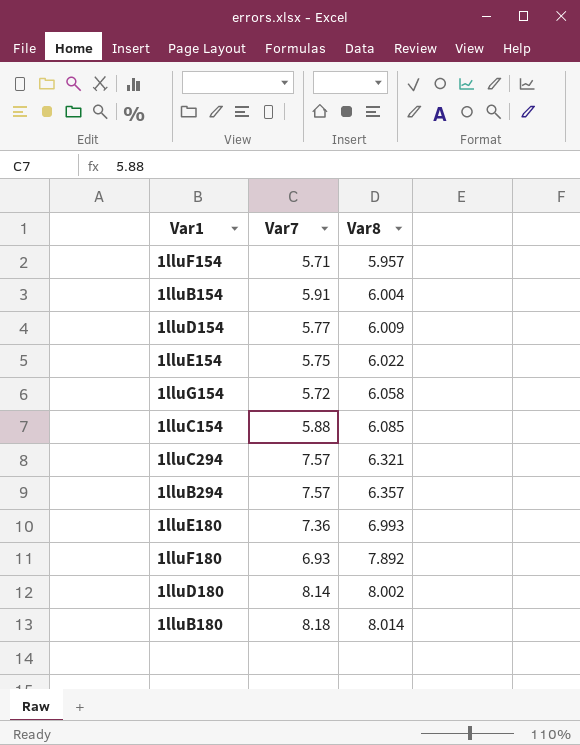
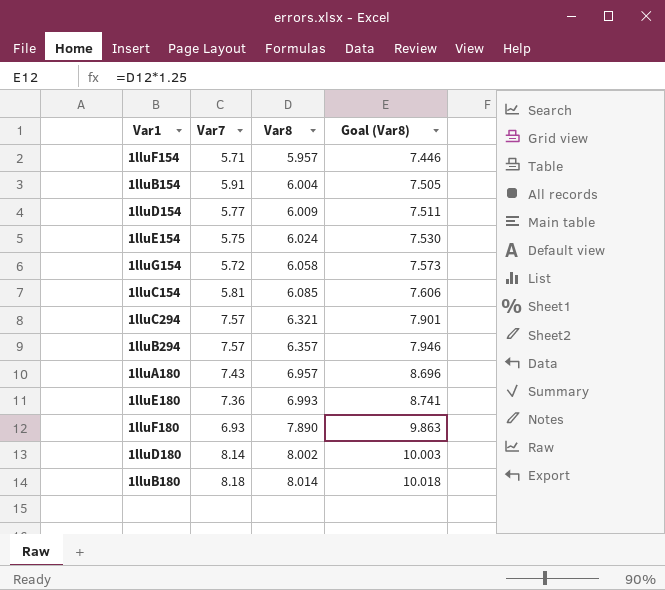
column Goal (Var8) | formula: none -> [Var8] * 1.25
1lluE154 | Var8: 6.022 -> 6.024
1lluC154 | Var7: 5.88 -> 5.81
row 1lluA180: none -> 7.43 | 6.957 | 8.696
1lluF180 | Var8: 7.892 -> 7.890

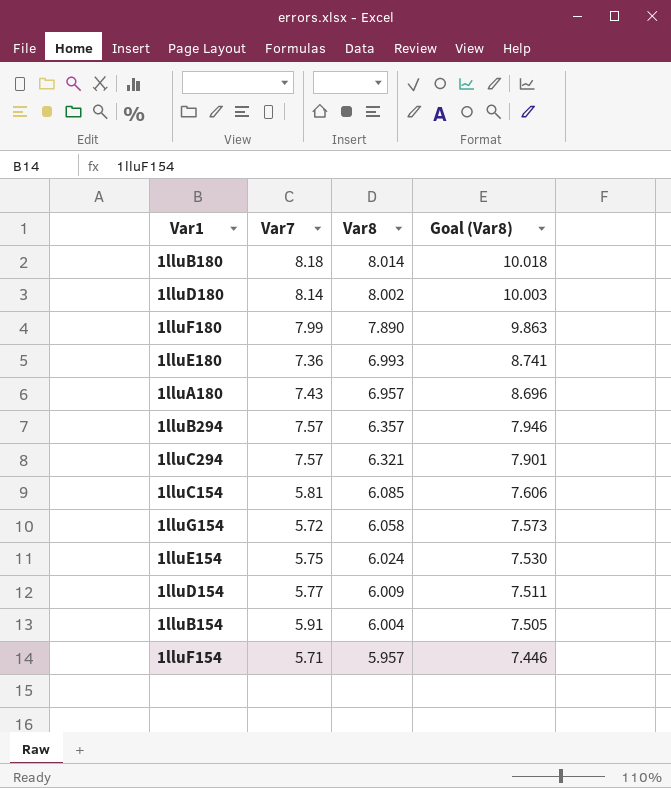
row order: Var8 ascending -> Var8 descending
1lluF180 | Var7: 6.93 -> 7.99

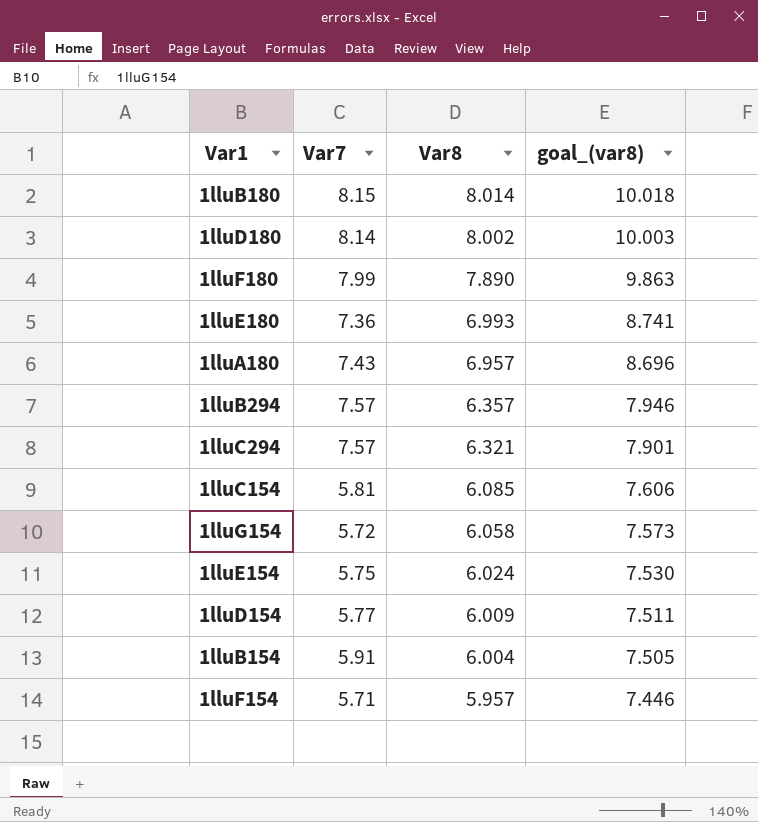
column name: Goal (Var8) -> goal_(var8)
1lluB180 | Var7: 8.18 -> 8.15

